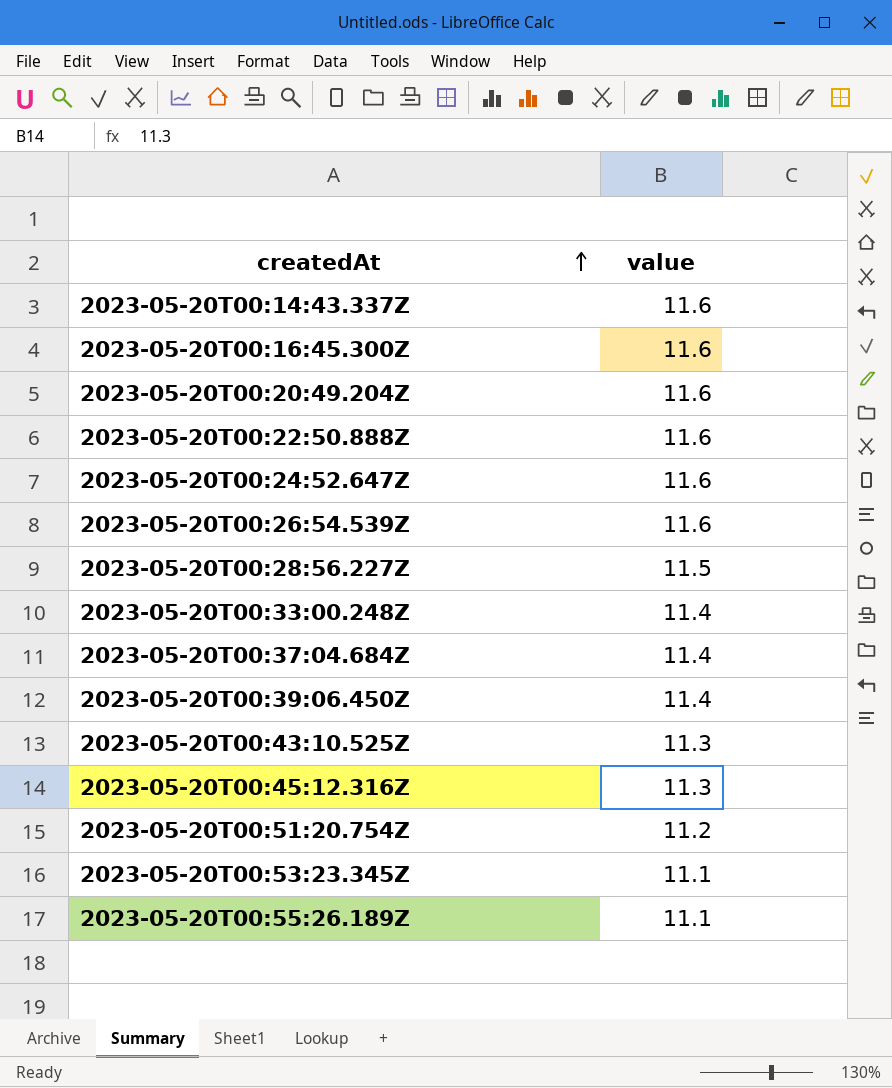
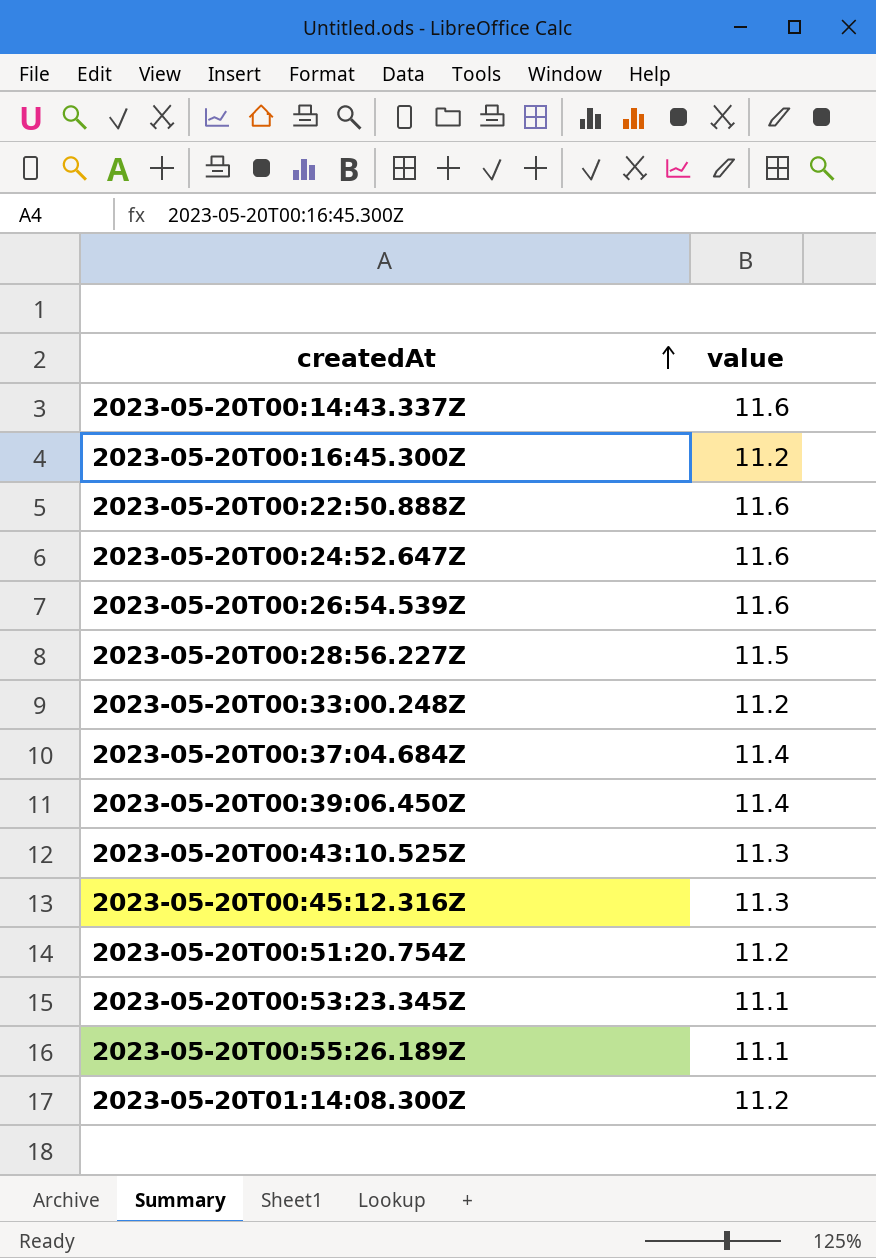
row 2023-05-20T00:20:49.204Z: 11.6 -> none
2023-05-20T00:16:45.300Z | value: 11.6 -> 11.2
2023-05-20T00:33:00.248Z | value: 11.4 -> 11.2
row 2023-05-20T01:14:08.300Z: none -> 11.2

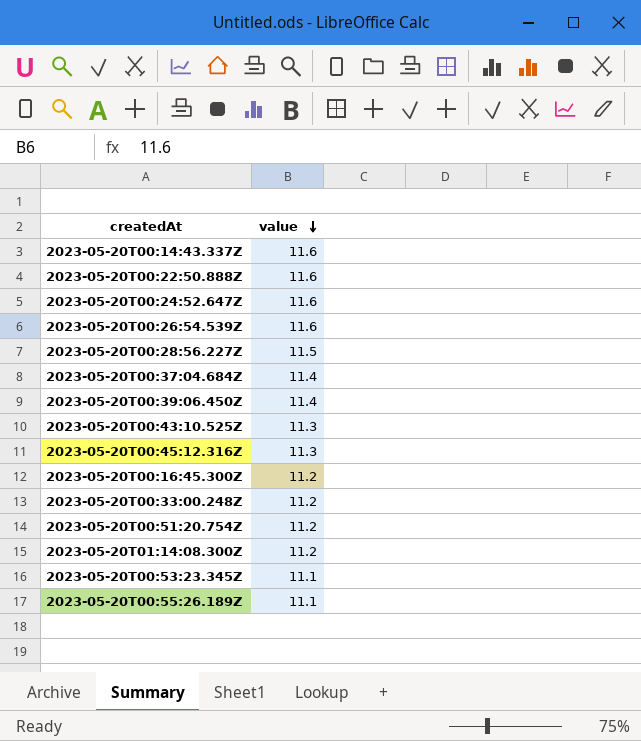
row order: createdAt ascending -> value descending

